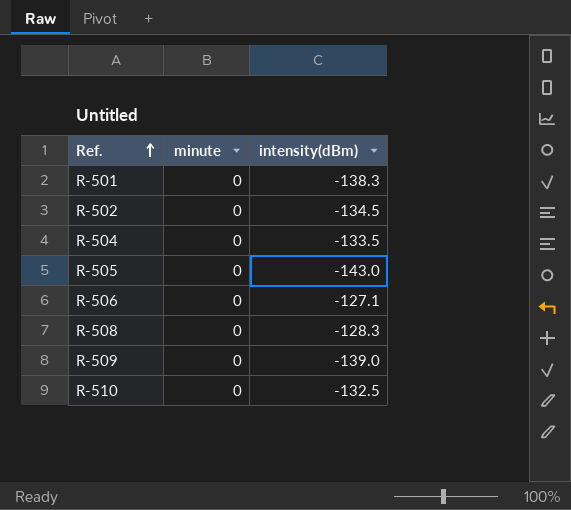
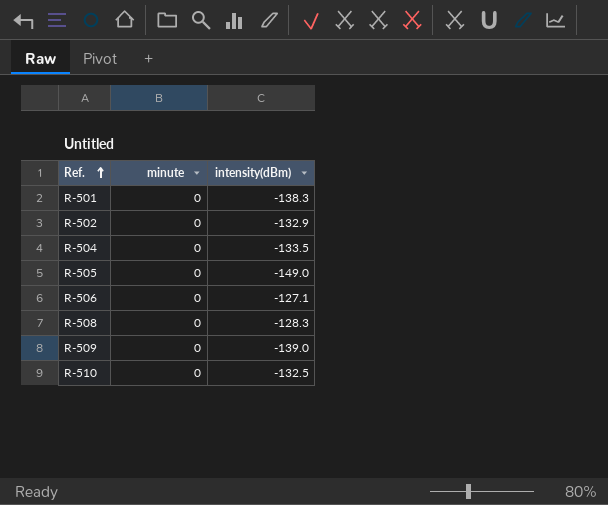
R-502 | intensity(dBm): -134.5 -> -132.9
R-505 | intensity(dBm): -143.0 -> -149.0

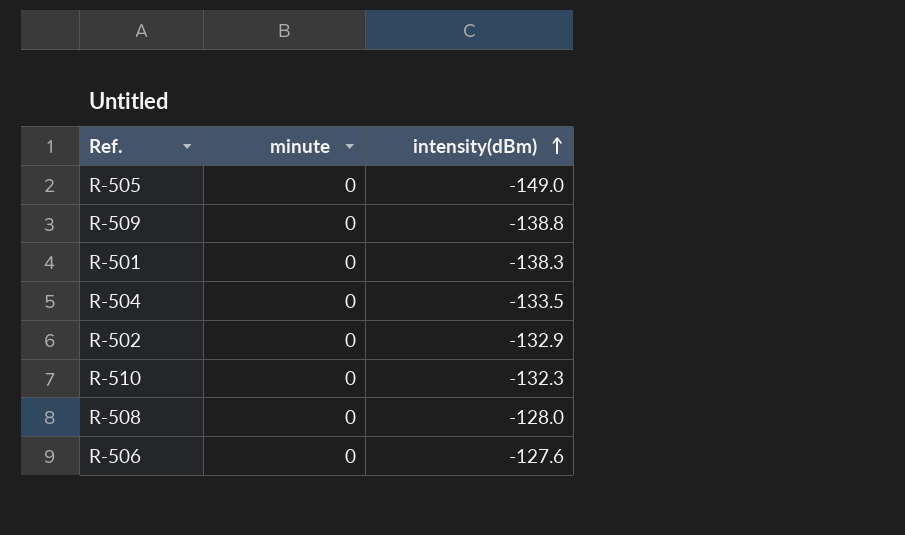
row order: Ref. ascending -> intensity(dBm) ascending
R-509 | intensity(dBm): -139.0 -> -138.8
R-510 | intensity(dBm): -132.5 -> -132.3
R-508 | intensity(dBm): -128.3 -> -128.0
R-506 | intensity(dBm): -127.1 -> -127.6

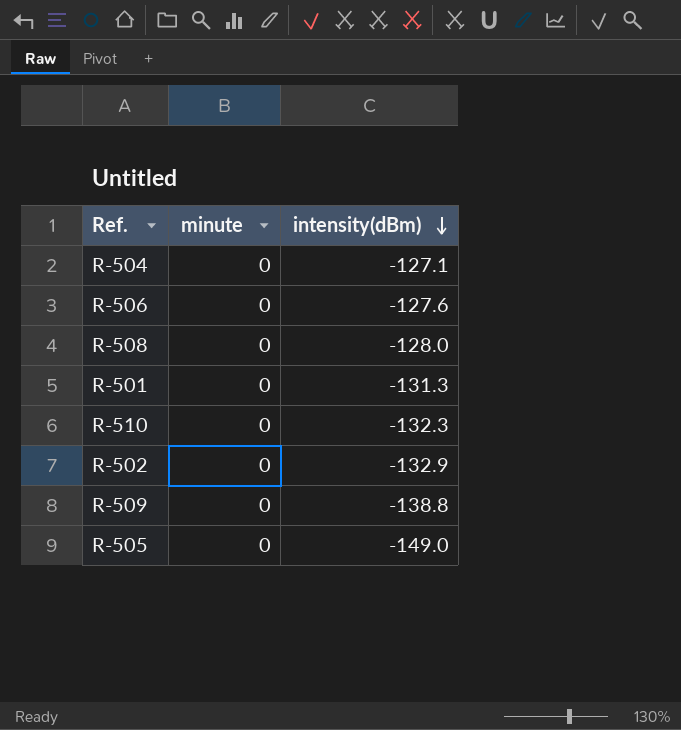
row order: intensity(dBm) ascending -> intensity(dBm) descending
R-504 | intensity(dBm): -133.5 -> -127.1
R-501 | intensity(dBm): -138.3 -> -131.3

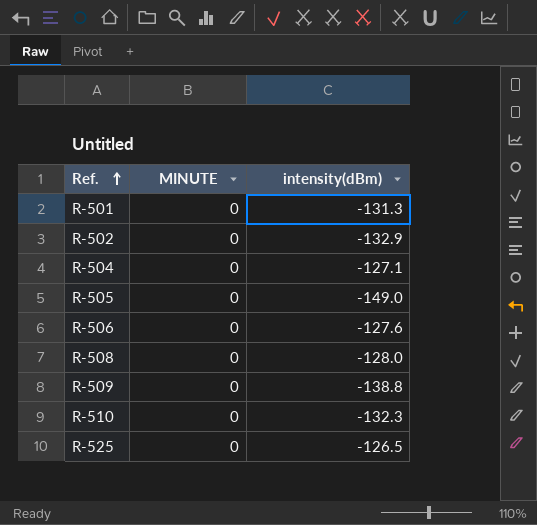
row order: intensity(dBm) descending -> Ref. ascending
column name: minute -> MINUTE
row R-525: none -> 0 | -126.5

